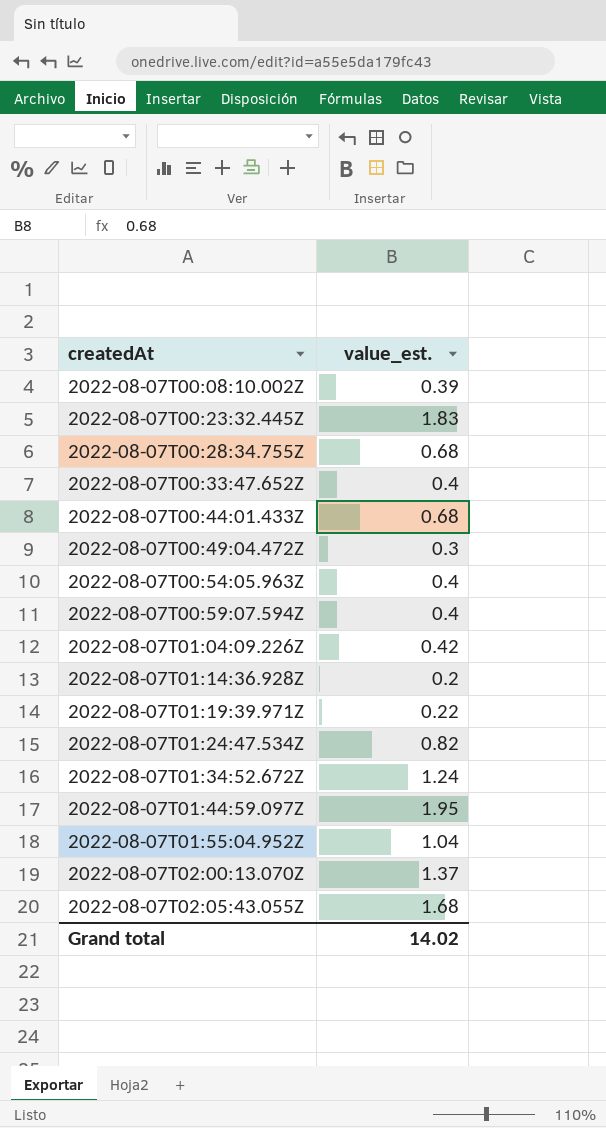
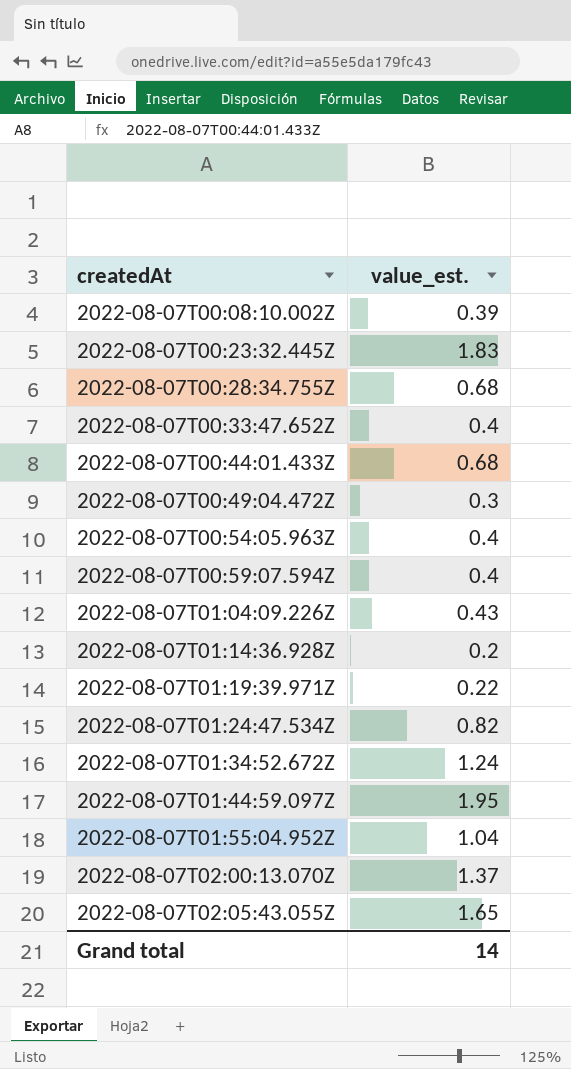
2022-08-07T01:04:09.226Z | value_est.: 0.42 -> 0.43
2022-08-07T02:05:43.055Z | value_est.: 1.68 -> 1.65
Grand total | value_est.: 14.02 -> 14

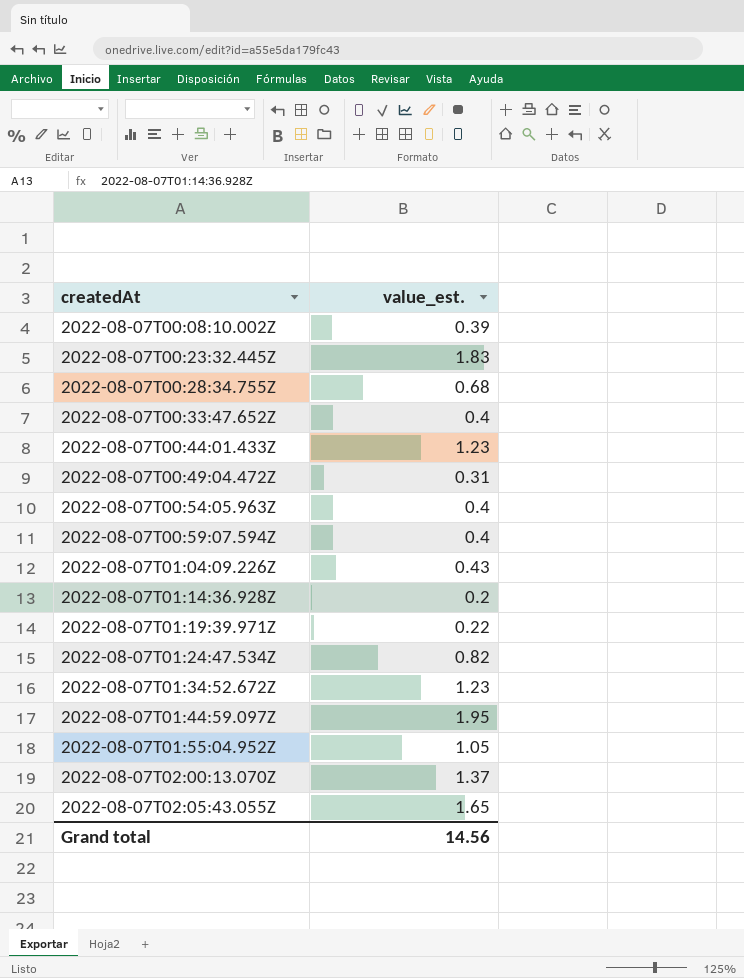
2022-08-07T00:44:01.433Z | value_est.: 0.68 -> 1.23
2022-08-07T00:49:04.472Z | value_est.: 0.3 -> 0.31
2022-08-07T01:34:52.672Z | value_est.: 1.24 -> 1.23
2022-08-07T01:55:04.952Z | value_est.: 1.04 -> 1.05
Grand total | value_est.: 14 -> 14.56

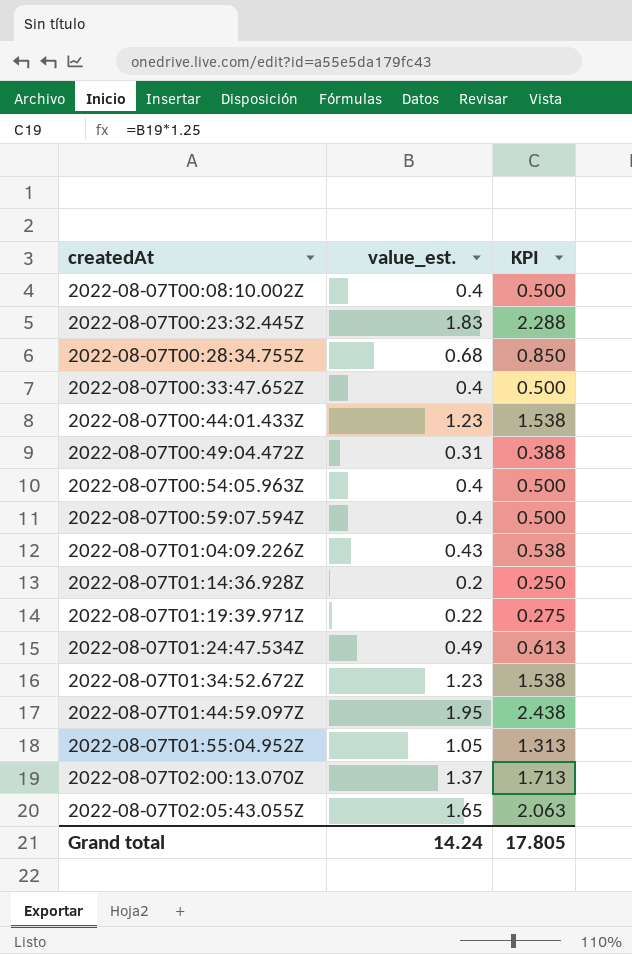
column KPI | formula: none -> [value_est.] * 1.25
2022-08-07T00:08:10.002Z | value_est.: 0.39 -> 0.4
2022-08-07T01:24:47.534Z | value_est.: 0.82 -> 0.49
Grand total | value_est.: 14.56 -> 14.24

